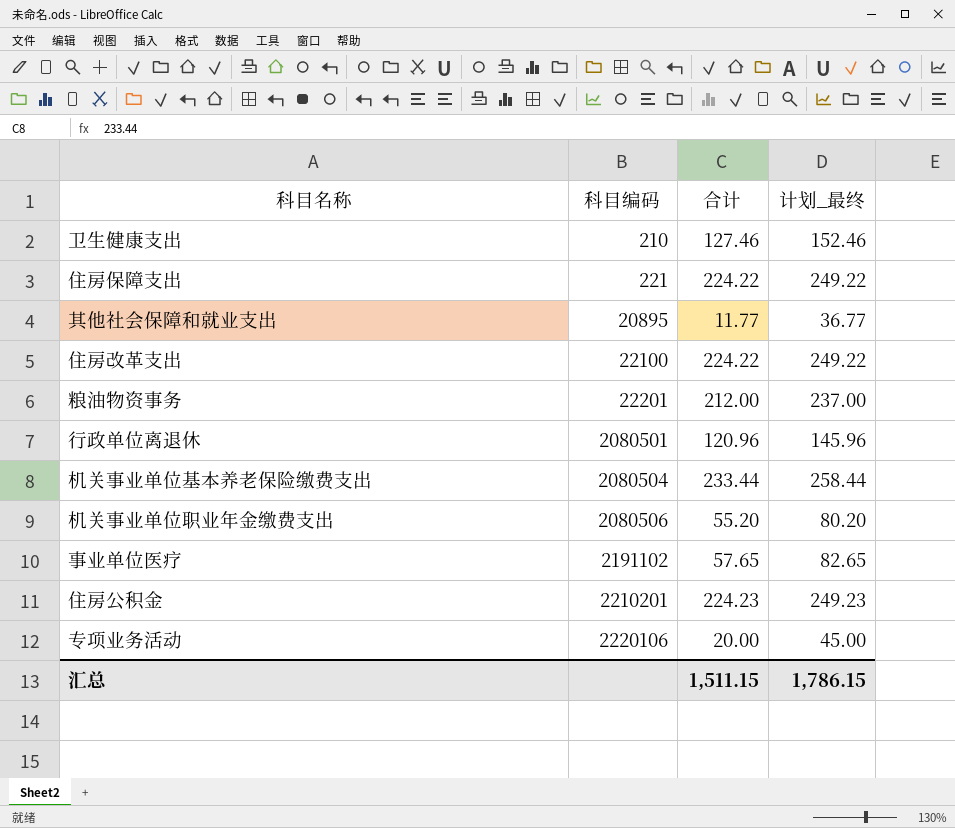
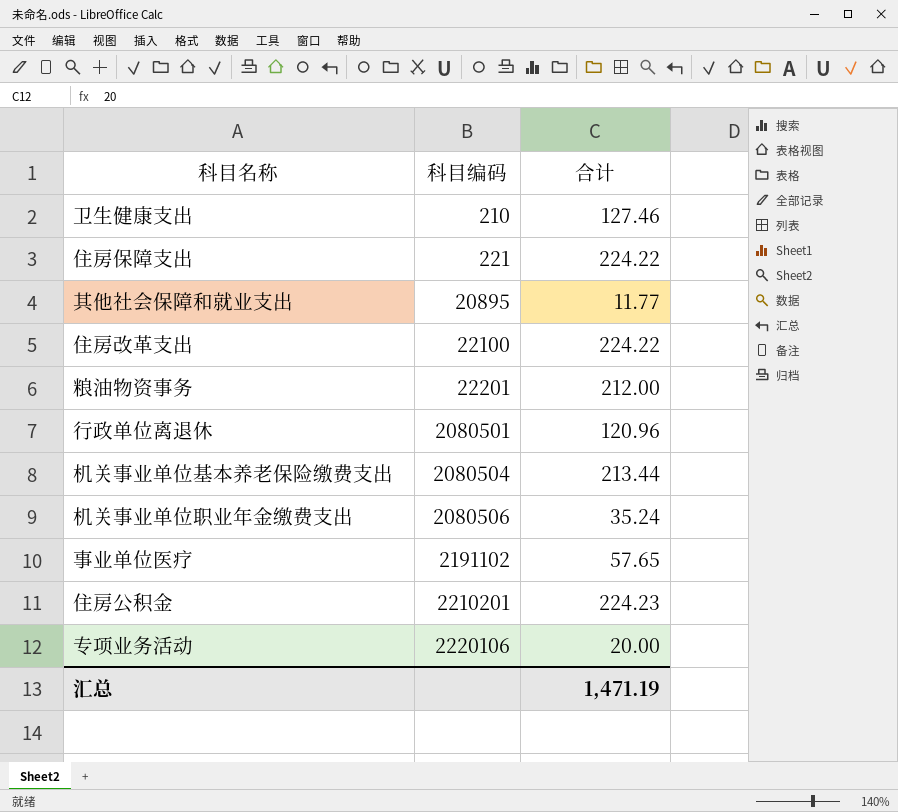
column 计划_最终 | formula: [合计] + 25 -> none
机关事业单位基本养老保险缴费支出 | 合计: 233.44 -> 213.44
机关事业单位职业年金缴费支出 | 合计: 55.20 -> 35.24
汇总 | 合计: 1,511.15 -> 1,471.19

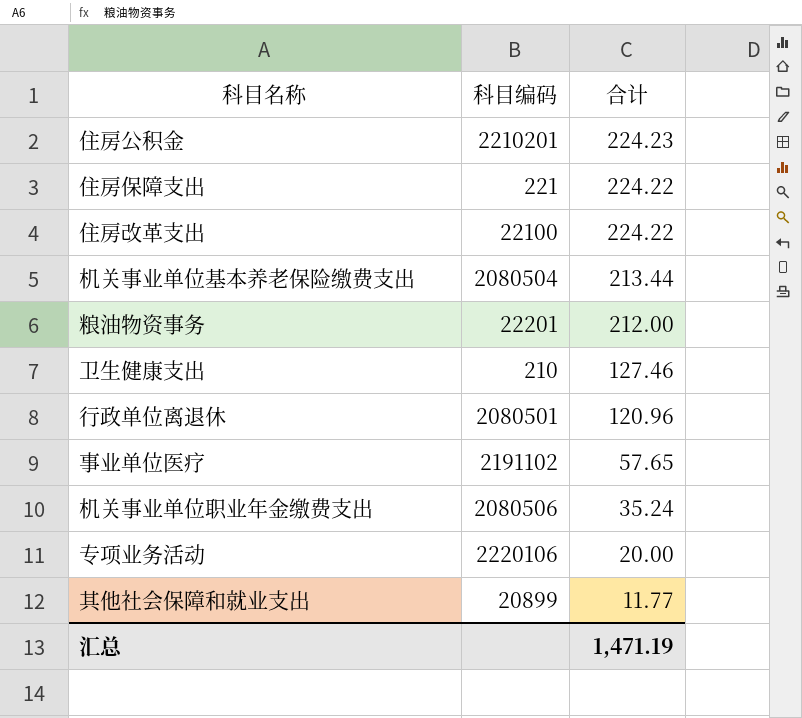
row order: 科目编码 ascending -> 合计 descending
其他社会保障和就业支出 | 科目编码: 20895 -> 20899

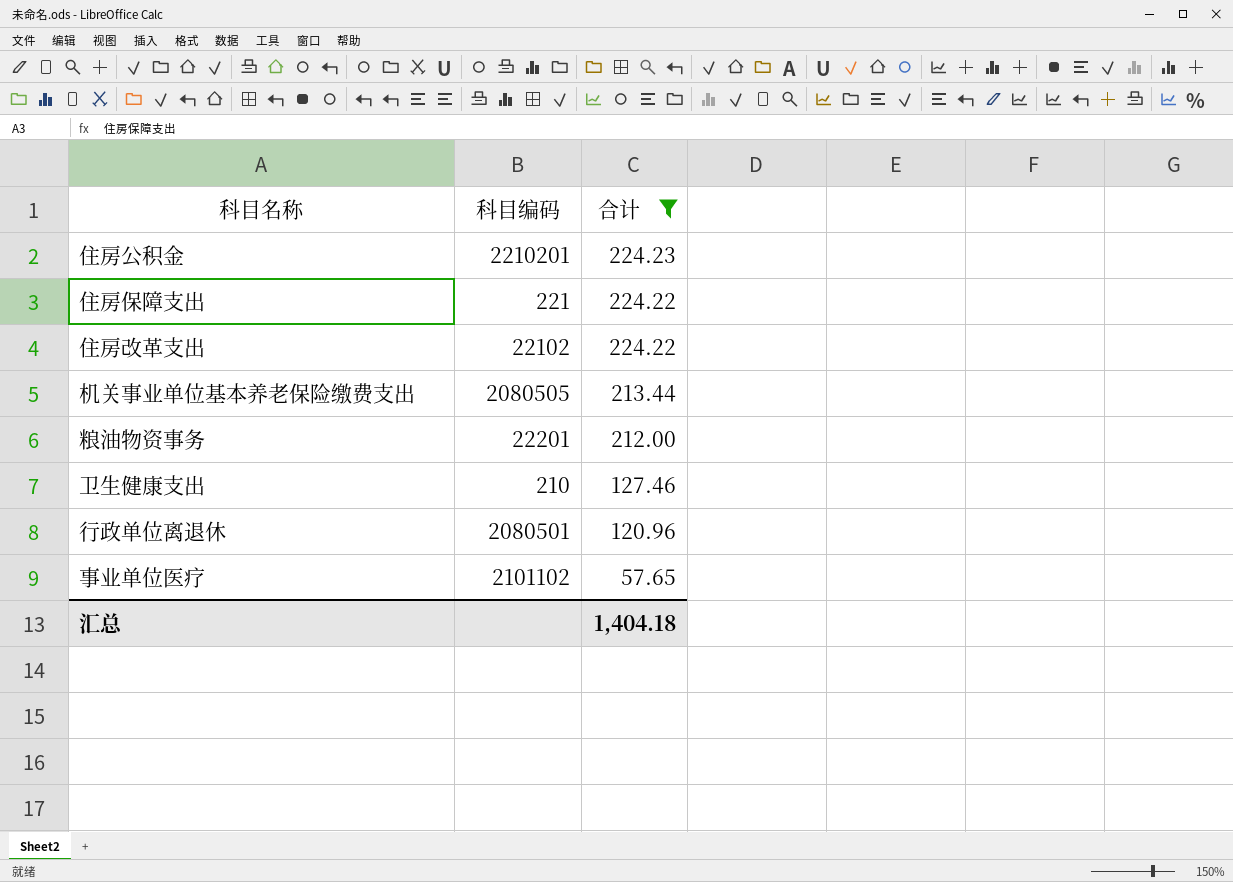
filter: none -> 合计 >= 57.65
住房改革支出 | 科目编码: 22100 -> 22102
机关事业单位基本养老保险缴费支出 | 科目编码: 2080504 -> 2080505
事业单位医疗 | 科目编码: 2191102 -> 2101102
汇总 | 合计: 1,471.19 -> 1,404.18

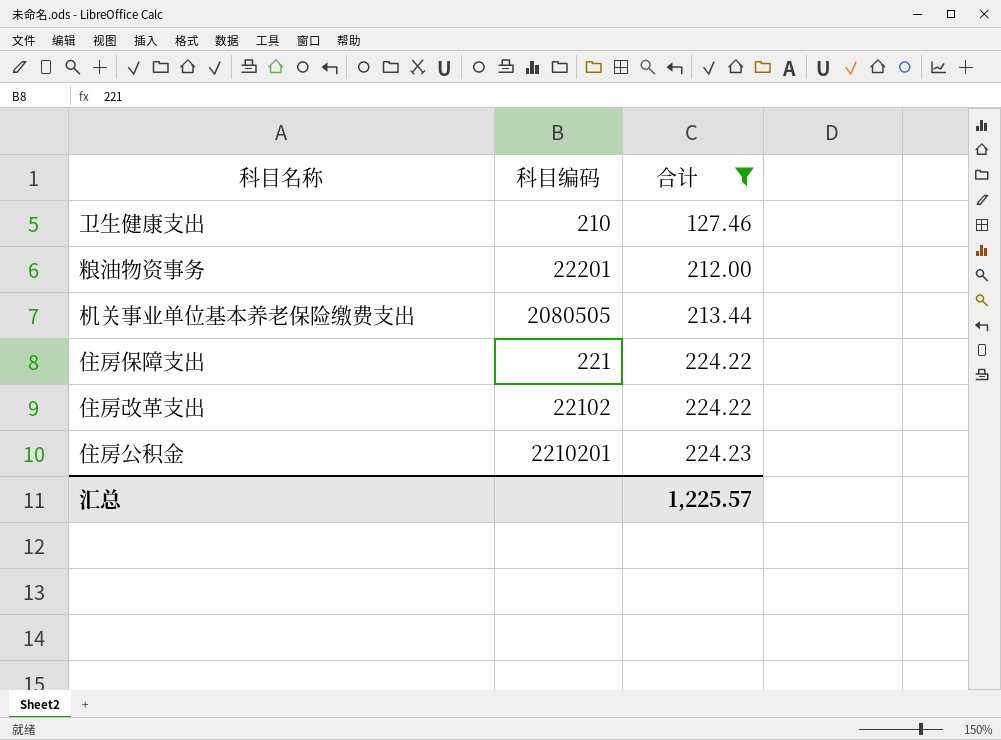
row order: 合计 descending -> 合计 ascending
row 行政单位离退休: 2080501 | 120.96 -> none
row 事业单位医疗: 2101102 | 57.65 -> none
汇总 | 合计: 1,404.18 -> 1,225.57

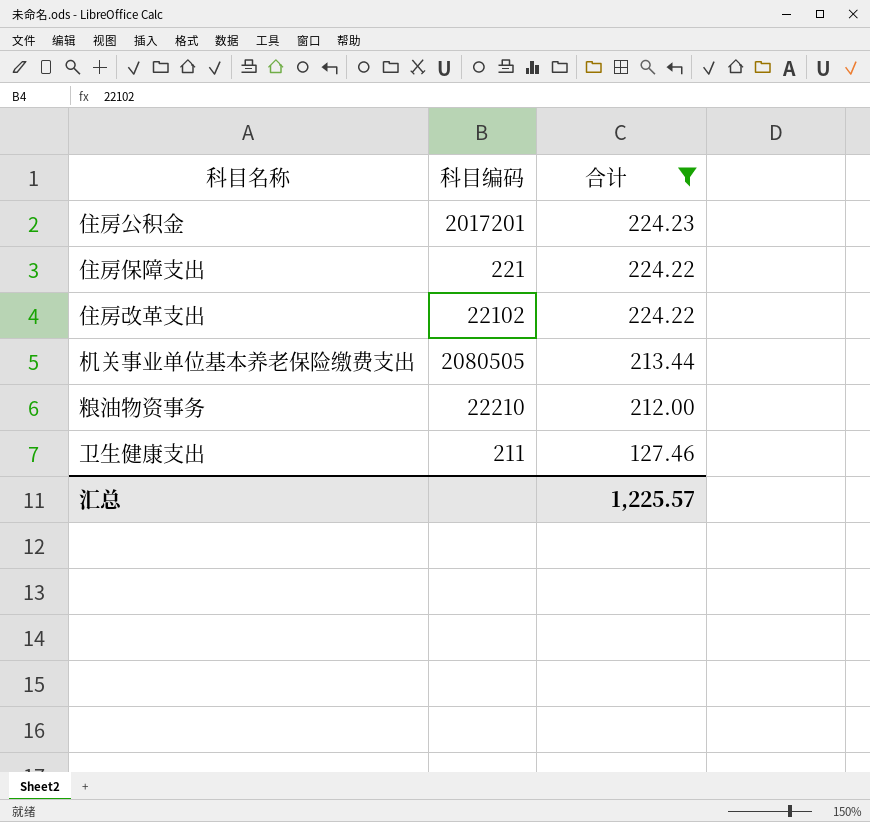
row order: 合计 ascending -> 合计 descending
住房公积金 | 科目编码: 2210201 -> 2017201
粮油物资事务 | 科目编码: 22201 -> 22210
卫生健康支出 | 科目编码: 210 -> 211

